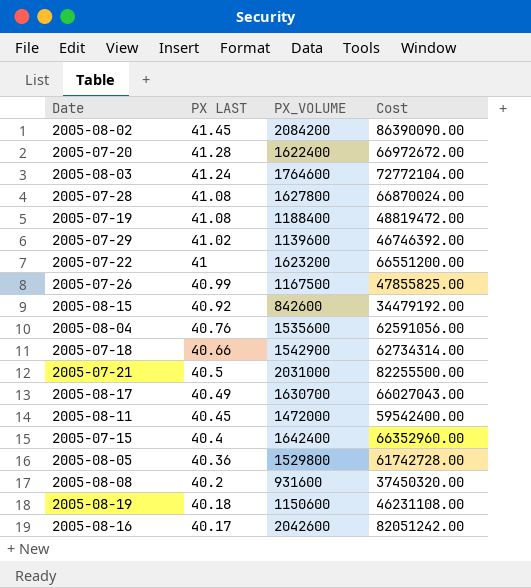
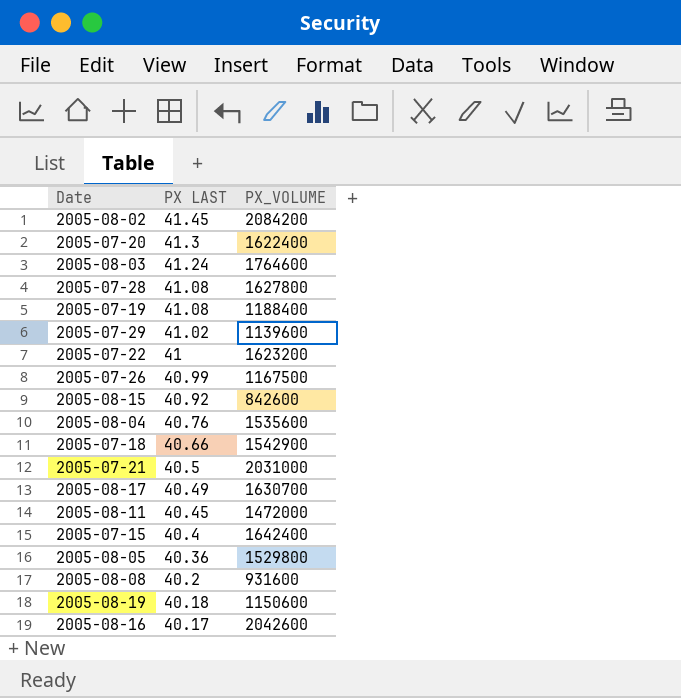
column Cost | formula: [PX LAST] * [PX_VOLUME] -> none
2005-07-20 | PX LAST: 41.28 -> 41.3

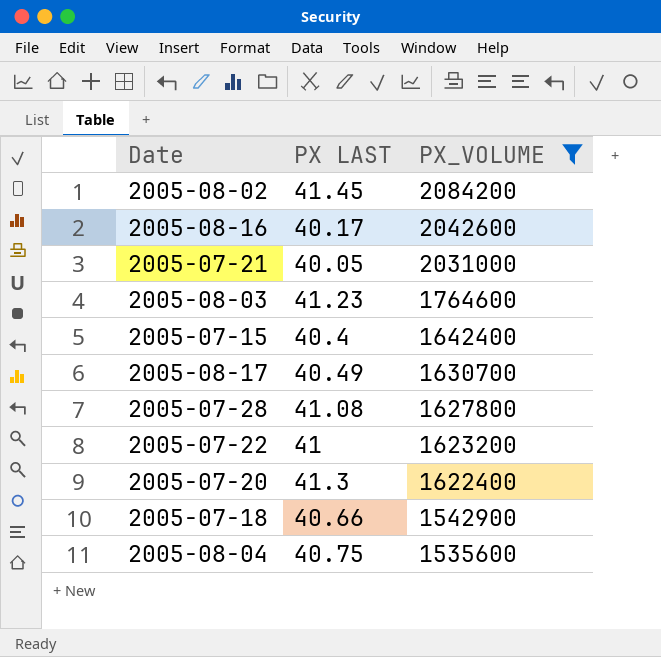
filter: none -> PX_VOLUME >= 1535600
row order: PX LAST descending -> PX_VOLUME descending
2005-07-21 | PX LAST: 40.5 -> 40.05
2005-08-03 | PX LAST: 41.24 -> 41.23
2005-08-04 | PX LAST: 40.76 -> 40.75

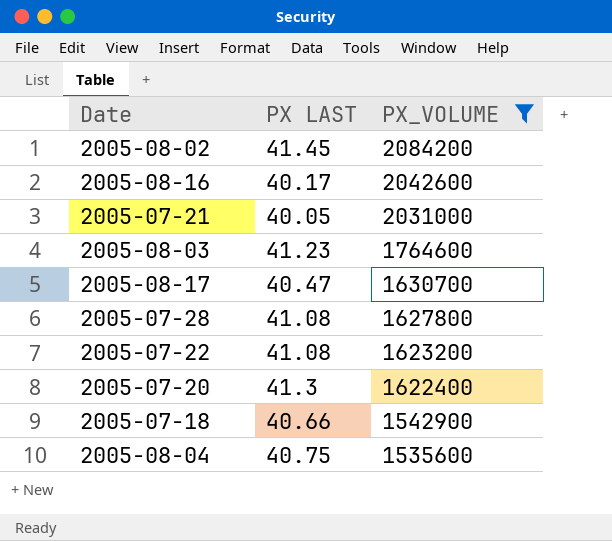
row 2005-07-15: 40.4 | 1642400 -> none
2005-08-17 | PX LAST: 40.49 -> 40.47
2005-07-22 | PX LAST: 41 -> 41.08

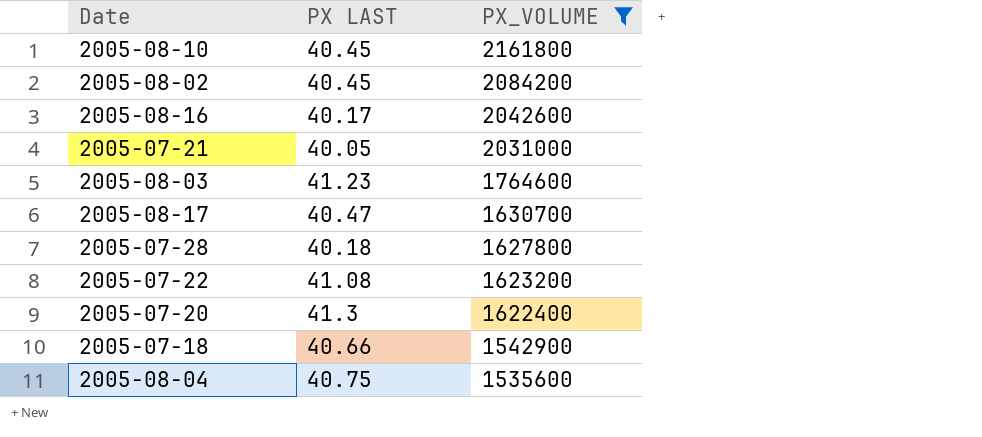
row 2005-08-10: none -> 40.45 | 2161800
2005-08-02 | PX LAST: 41.45 -> 40.45
2005-07-28 | PX LAST: 41.08 -> 40.18

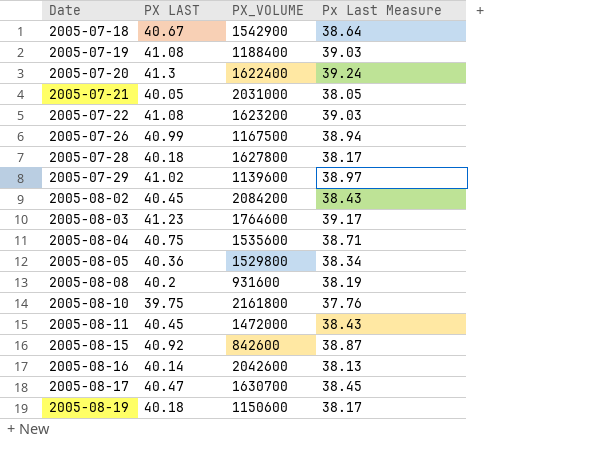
filter: PX_VOLUME >= 1535600 -> none
row order: PX_VOLUME descending -> Date ascending
column Px Last Measure | formula: none -> [PX LAST] * 0.95
2005-07-18 | PX LAST: 40.66 -> 40.67
2005-08-10 | PX LAST: 40.45 -> 39.75
2005-08-16 | PX LAST: 40.17 -> 40.14

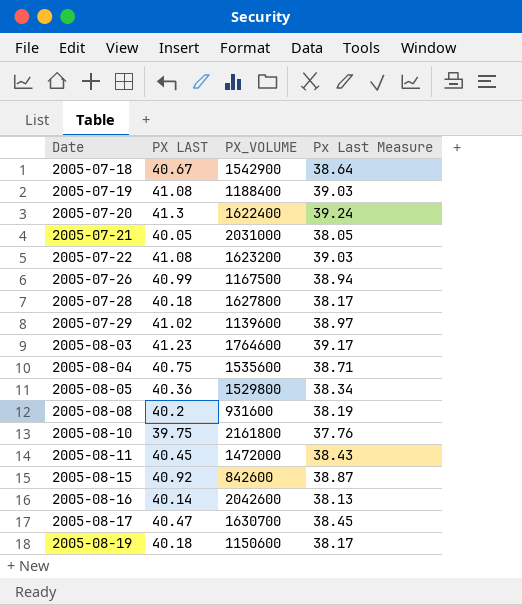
row 2005-08-02: 40.45 | 2084200 | 38.43 -> none

